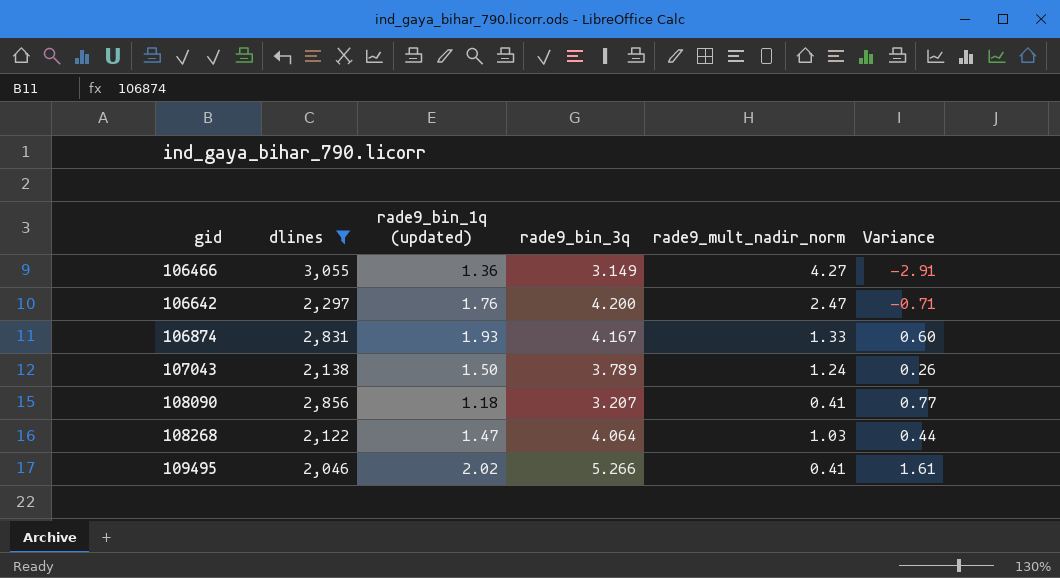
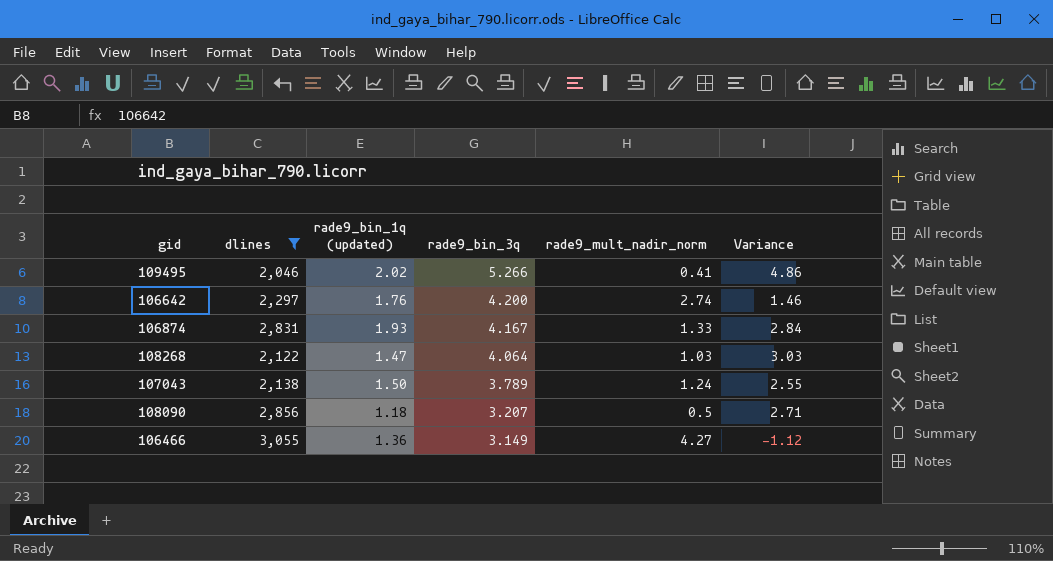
row order: gid ascending -> rade9_bin_3q descending
column Variance | formula: [rade9_bin_1q (updated)] - [rade9_mult_nadir_norm] -> [rade9_bin_3q] - [rade9_mult_nadir_norm]
106642 | rade9_mult_nadir_norm: 2.47 -> 2.74
108090 | rade9_mult_nadir_norm: 0.41 -> 0.5

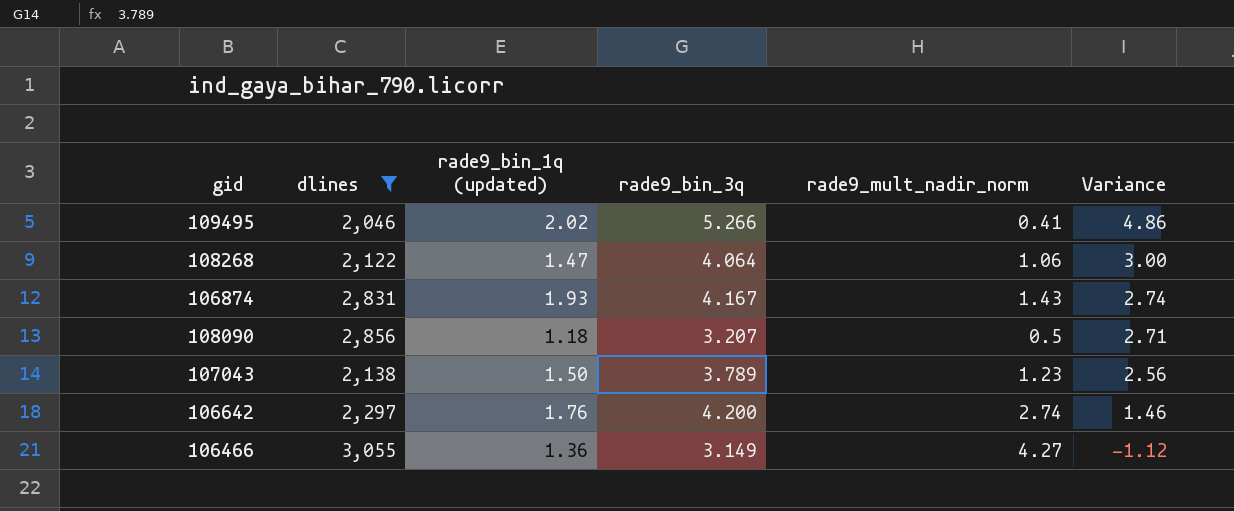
row order: rade9_bin_3q descending -> Variance descending
108268 | rade9_mult_nadir_norm: 1.03 -> 1.06
108268 | Variance: 3.03 -> 3.00
106874 | rade9_mult_nadir_norm: 1.33 -> 1.43
106874 | Variance: 2.84 -> 2.74
107043 | rade9_mult_nadir_norm: 1.24 -> 1.23
107043 | Variance: 2.55 -> 2.56

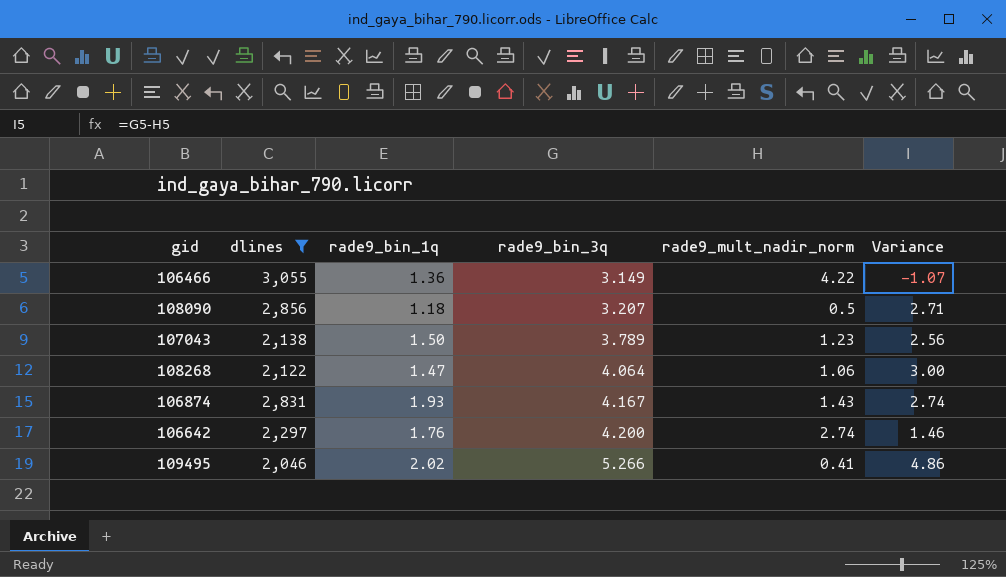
row order: Variance descending -> rade9_bin_3q ascending
column name: rade9_bin_1q (updated) -> rade9_bin_1q
106466 | rade9_mult_nadir_norm: 4.27 -> 4.22
106466 | Variance: -1.12 -> -1.07

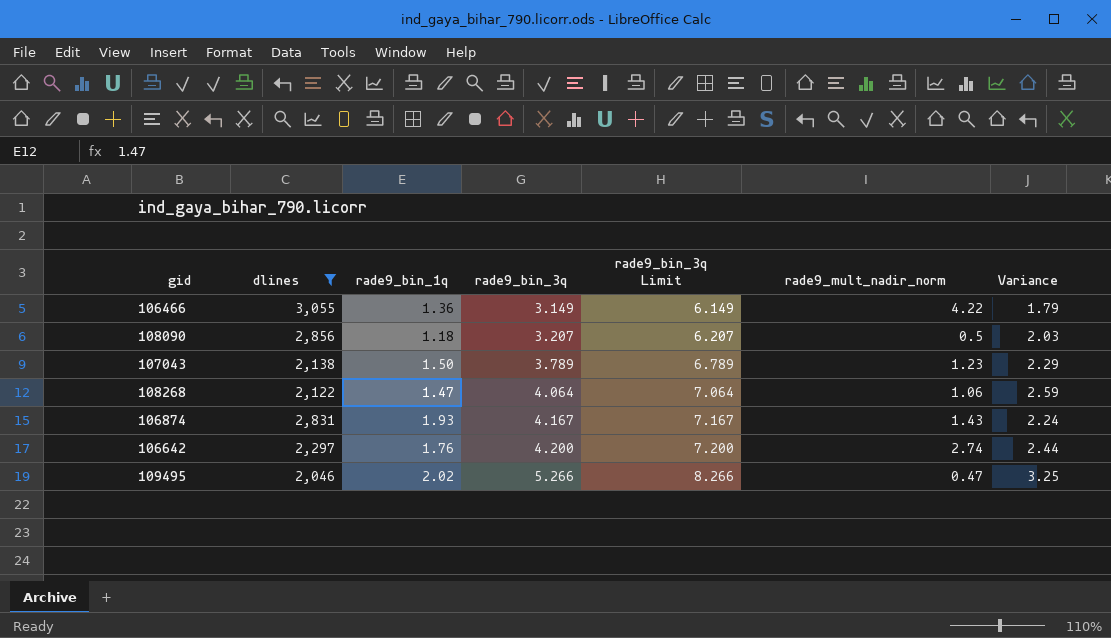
column rade9_bin_3q Limit | formula: none -> [rade9_bin_3q] + 3
column Variance | formula: [rade9_bin_3q] - [rade9_mult_nadir_norm] -> [rade9_bin_3q] - [rade9_bin_1q]
109495 | rade9_mult_nadir_norm: 0.41 -> 0.47

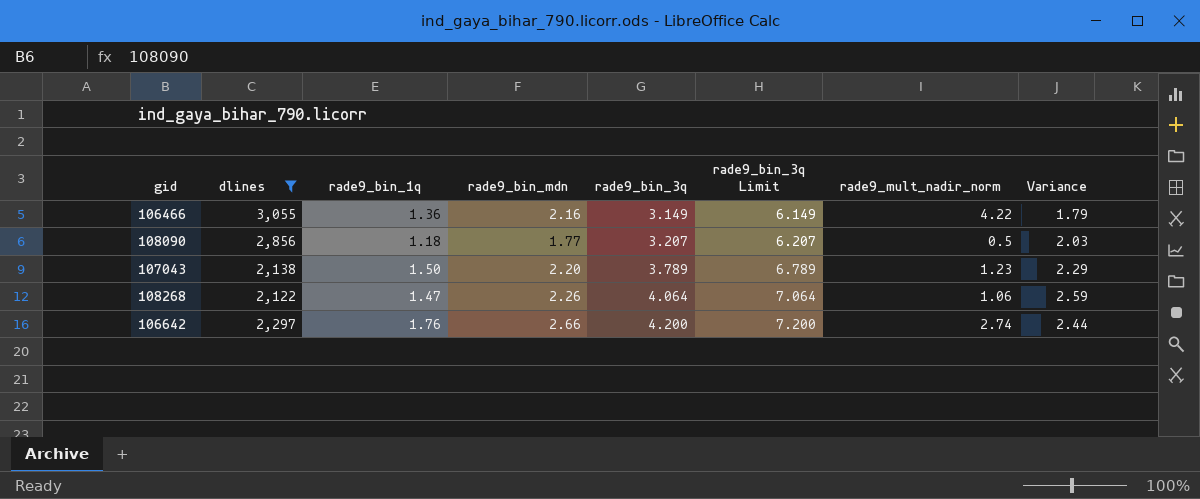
column rade9_bin_mdn | position: none -> 4
row 106874: 2,831 | 1.93 | 4.167 | 7.167 | 1.43 | 2.24 -> none
row 109495: 2,046 | 2.02 | 5.266 | 8.266 | 0.47 | 3.25 -> none

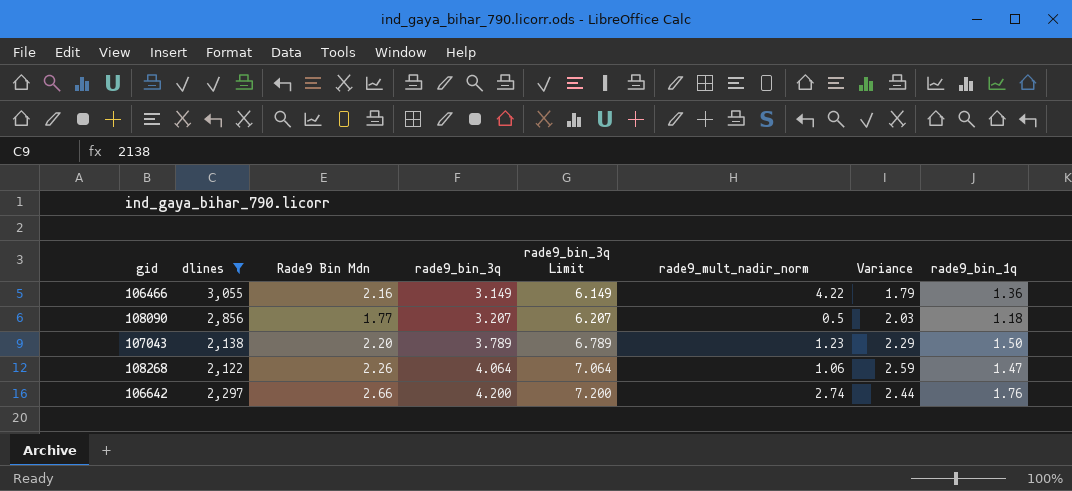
column name: rade9_bin_mdn -> Rade9 Bin Mdn
column rade9_bin_1q | position: 3 -> 8

